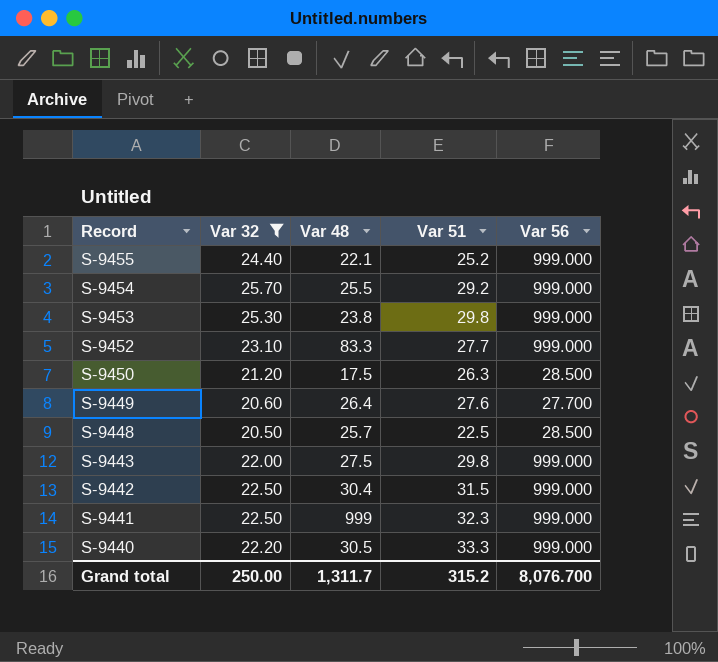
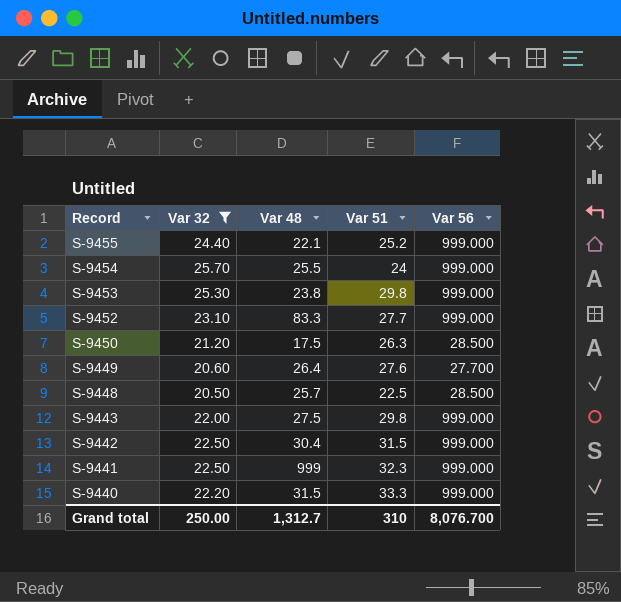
S-9454 | Var 51: 29.2 -> 24
S-9440 | Var 48: 30.5 -> 31.5
Grand total | Var 48: 1,311.7 -> 1,312.7
Grand total | Var 51: 315.2 -> 310

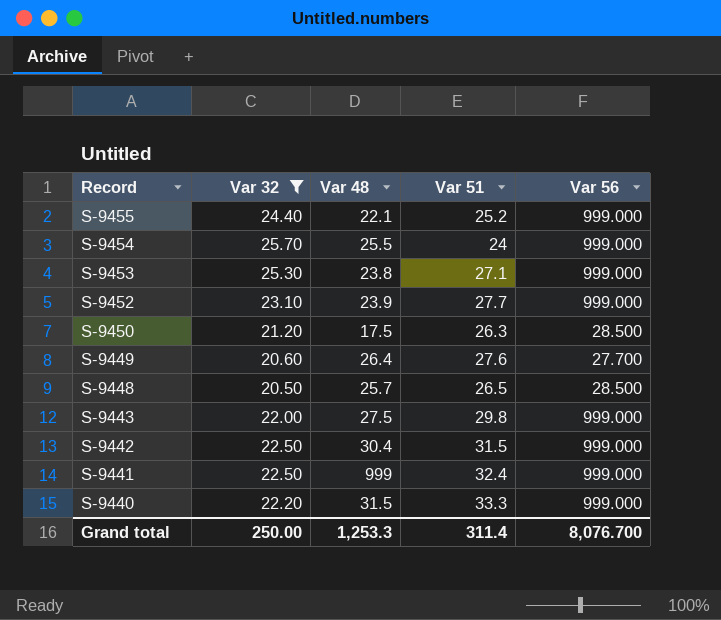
S-9453 | Var 51: 29.8 -> 27.1
S-9452 | Var 48: 83.3 -> 23.9
S-9448 | Var 51: 22.5 -> 26.5
S-9441 | Var 51: 32.3 -> 32.4
Grand total | Var 48: 1,312.7 -> 1,253.3
Grand total | Var 51: 310 -> 311.4

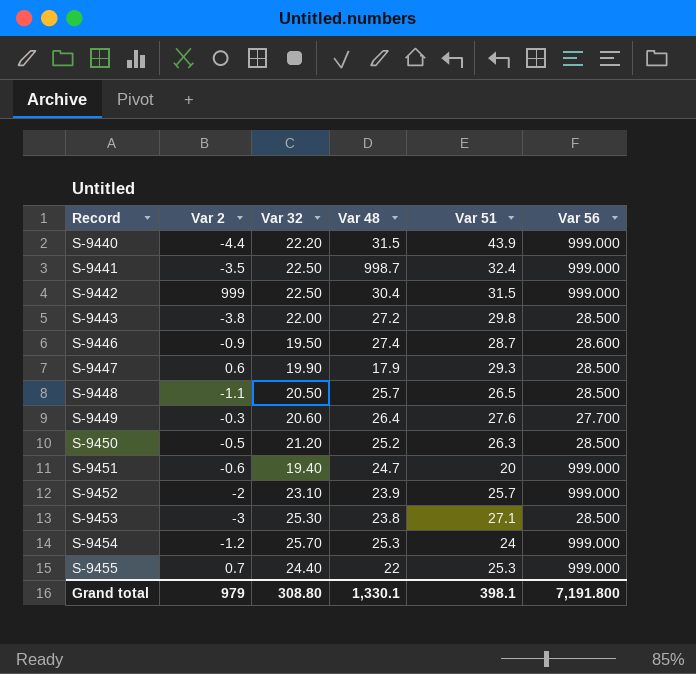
filter: Var 32 >= 20.50 -> none
row order: Record descending -> Record ascending
column Var 2 | position: none -> 2
S-9440 | Var 51: 33.3 -> 43.9
S-9441 | Var 48: 999 -> 998.7
S-9443 | Var 48: 27.5 -> 27.2
S-9443 | Var 56: 999.000 -> 28.500
S-9450 | Var 48: 17.5 -> 25.2
S-9452 | Var 51: 27.7 -> 25.7
S-9453 | Var 56: 999.000 -> 28.500
S-9454 | Var 48: 25.5 -> 25.3
S-9455 | Var 48: 22.1 -> 22
S-9455 | Var 51: 25.2 -> 25.3
Grand total | Var 32: 250.00 -> 308.80
Grand total | Var 48: 1,253.3 -> 1,330.1
Grand total | Var 51: 311.4 -> 398.1
Grand total | Var 56: 8,076.700 -> 7,191.800

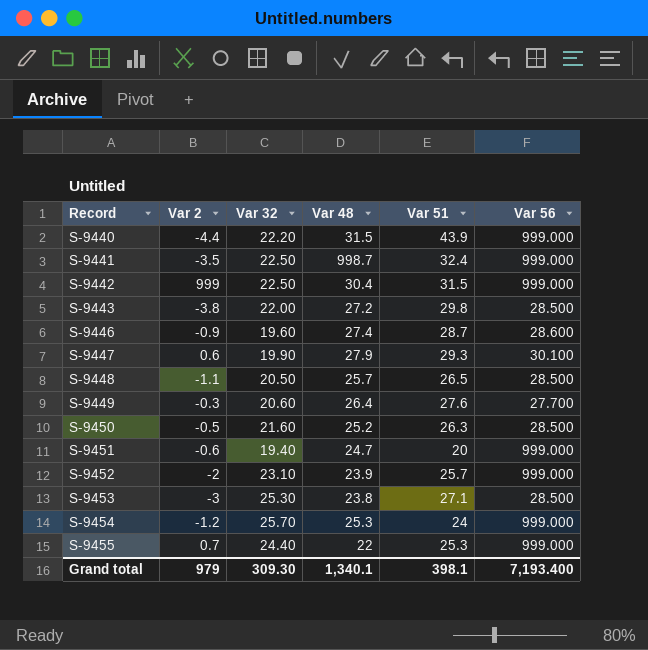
S-9446 | Var 32: 19.50 -> 19.60
S-9447 | Var 48: 17.9 -> 27.9
S-9447 | Var 56: 28.500 -> 30.100
S-9450 | Var 32: 21.20 -> 21.60
Grand total | Var 32: 308.80 -> 309.30
Grand total | Var 48: 1,330.1 -> 1,340.1
Grand total | Var 56: 7,191.800 -> 7,193.400

